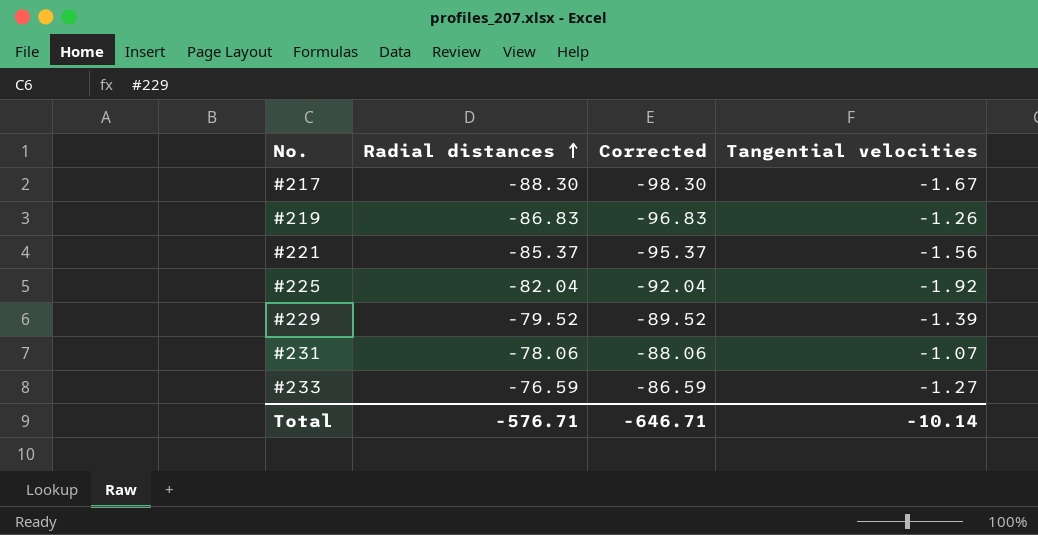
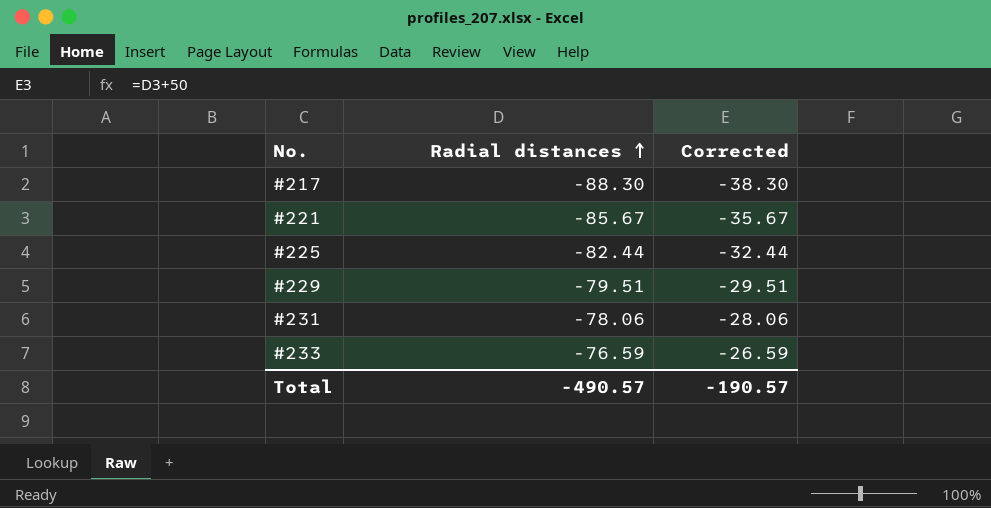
column Tangential velocities | position: 4 -> none
column Corrected | formula: [Radial distances] - 10 -> [Radial distances] + 50
row #219: -86.83 | -96.83 | -1.26 -> none
#221 | Radial distances: -85.37 -> -85.67
#225 | Radial distances: -82.04 -> -82.44
#229 | Radial distances: -79.52 -> -79.51
Total | Radial distances: -576.71 -> -490.57
Total | Corrected: -646.71 -> -190.57

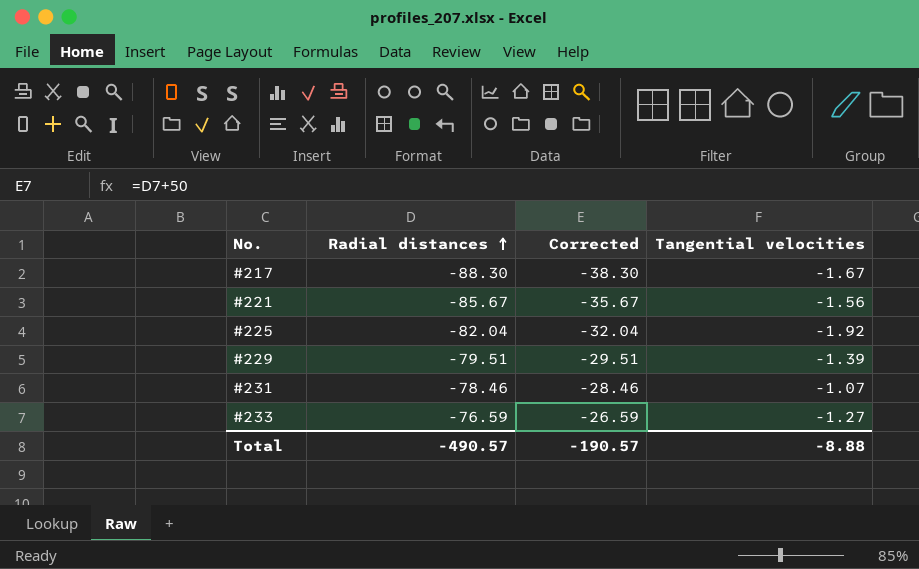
column Tangential velocities | position: none -> 4
#225 | Radial distances: -82.44 -> -82.04
#225 | Corrected: -32.44 -> -32.04
#231 | Radial distances: -78.06 -> -78.46
#231 | Corrected: -28.06 -> -28.46

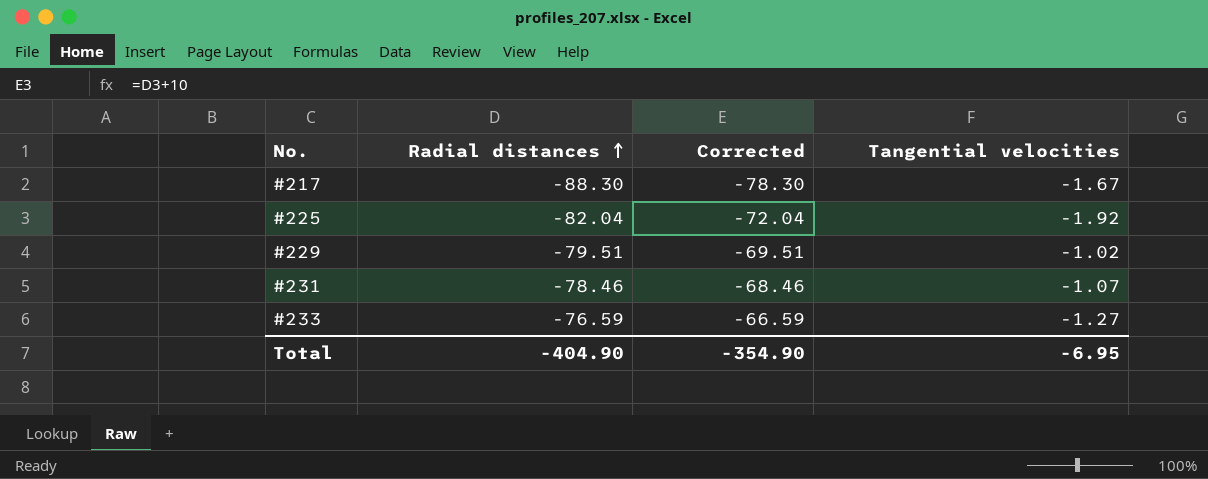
column Corrected | formula: [Radial distances] + 50 -> [Radial distances] + 10
row #221: -85.67 | -35.67 | -1.56 -> none
#229 | Tangential velocities: -1.39 -> -1.02
Total | Radial distances: -490.57 -> -404.90
Total | Corrected: -190.57 -> -354.90
Total | Tangential velocities: -8.88 -> -6.95

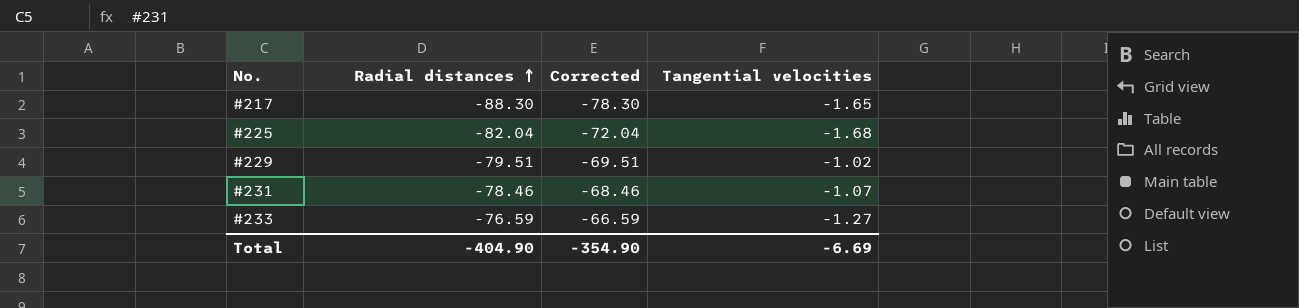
#217 | Tangential velocities: -1.67 -> -1.65
#225 | Tangential velocities: -1.92 -> -1.68
Total | Tangential velocities: -6.95 -> -6.69

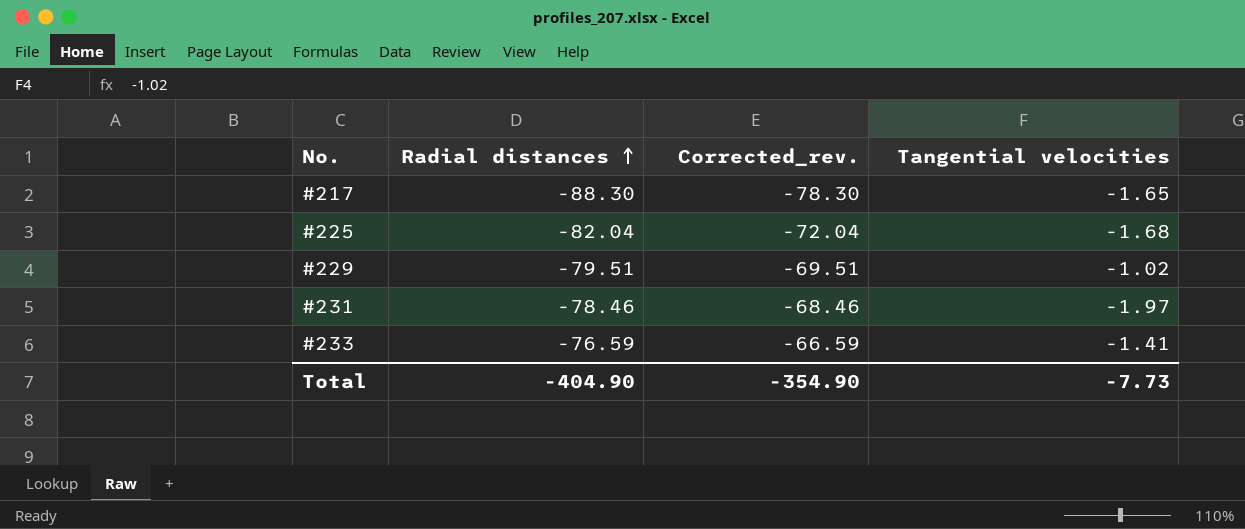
column name: Corrected -> Corrected_rev.
#231 | Tangential velocities: -1.07 -> -1.97
#233 | Tangential velocities: -1.27 -> -1.41
Total | Tangential velocities: -6.69 -> -7.73

